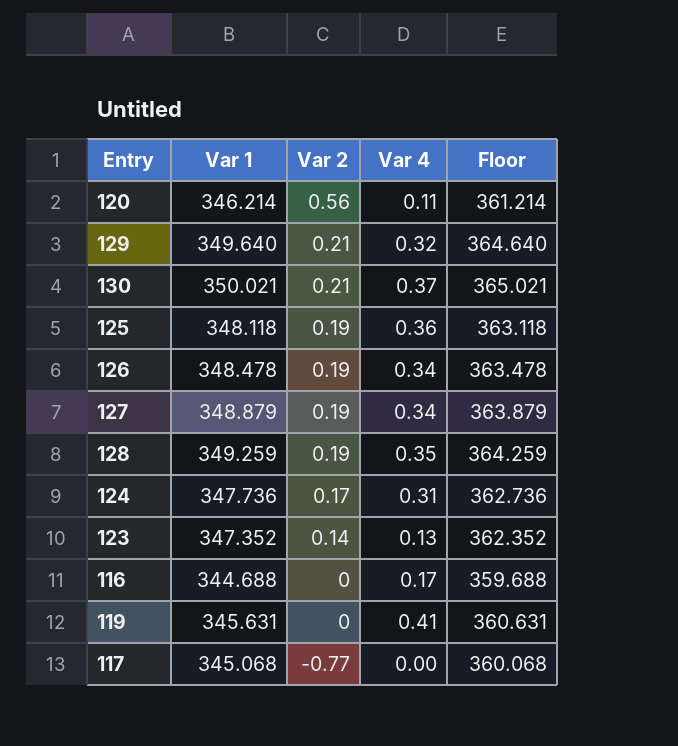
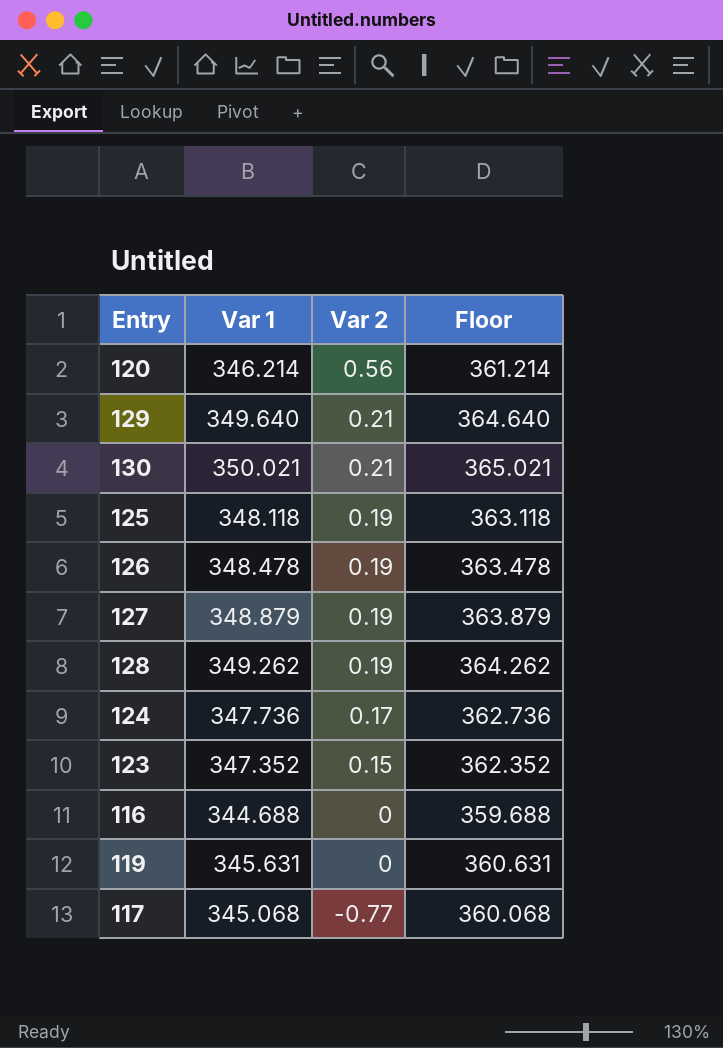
column Var 4 | position: 4 -> none
128 | Var 1: 349.259 -> 349.262
128 | Floor: 364.259 -> 364.262
123 | Var 2: 0.14 -> 0.15

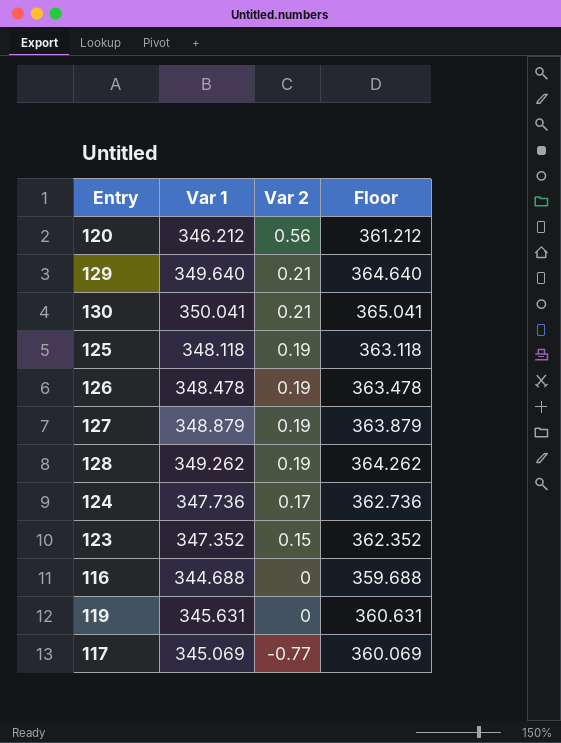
120 | Var 1: 346.214 -> 346.212
120 | Floor: 361.214 -> 361.212
130 | Var 1: 350.021 -> 350.041
130 | Floor: 365.021 -> 365.041
117 | Var 1: 345.068 -> 345.069
117 | Floor: 360.068 -> 360.069

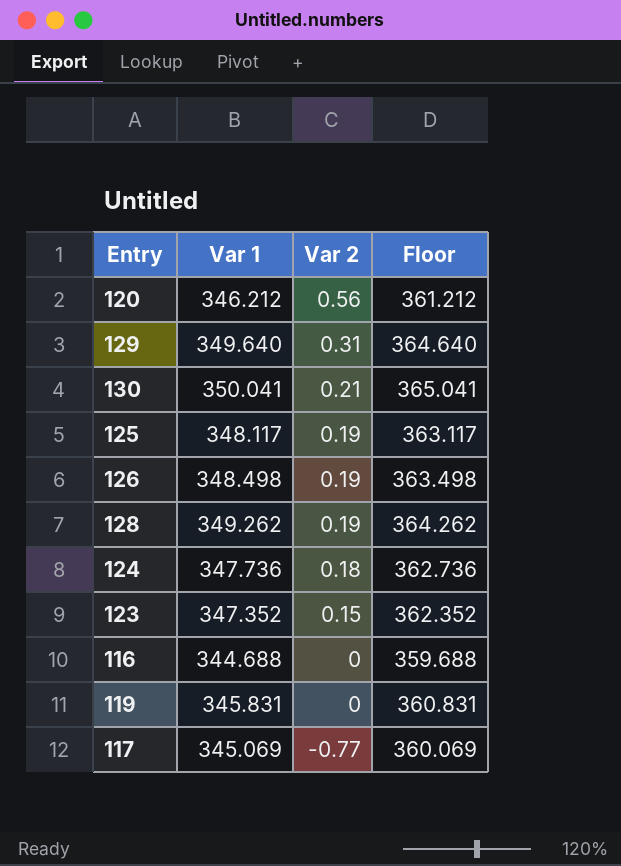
row 127: 348.879 | 0.19 | 363.879 -> none
129 | Var 2: 0.21 -> 0.31
125 | Var 1: 348.118 -> 348.117
125 | Floor: 363.118 -> 363.117
126 | Var 1: 348.478 -> 348.498
126 | Floor: 363.478 -> 363.498
124 | Var 2: 0.17 -> 0.18
119 | Var 1: 345.631 -> 345.831
119 | Floor: 360.631 -> 360.831

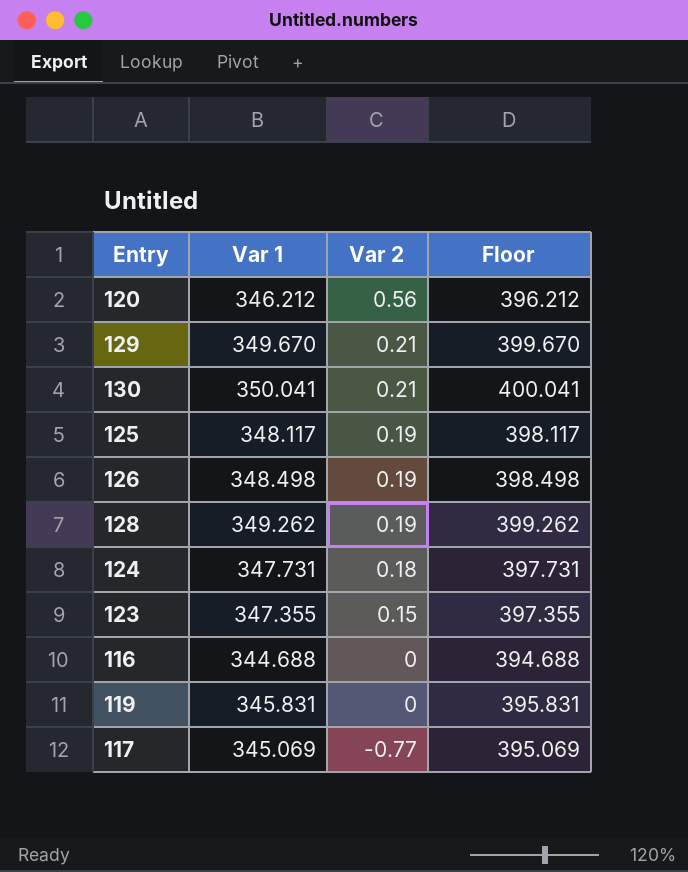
column Floor | formula: [Var 1] + 15 -> [Var 1] + 50
129 | Var 1: 349.640 -> 349.670
129 | Var 2: 0.31 -> 0.21
124 | Var 1: 347.736 -> 347.731
123 | Var 1: 347.352 -> 347.355

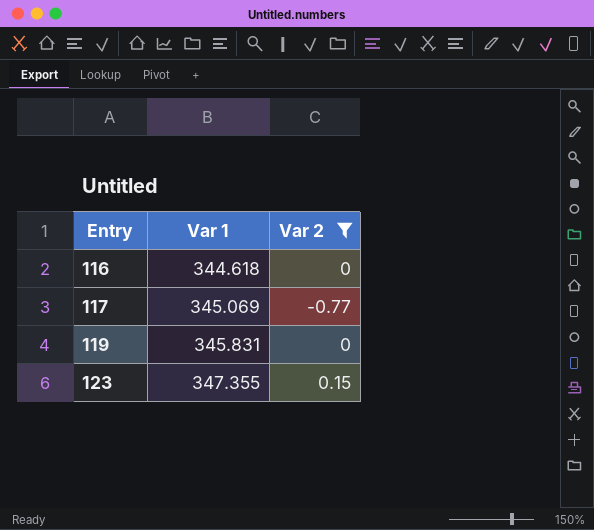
filter: none -> Var 2 <= 0.15
row order: Var 2 descending -> Entry ascending
column Floor | formula: [Var 1] + 50 -> none
116 | Var 1: 344.688 -> 344.618

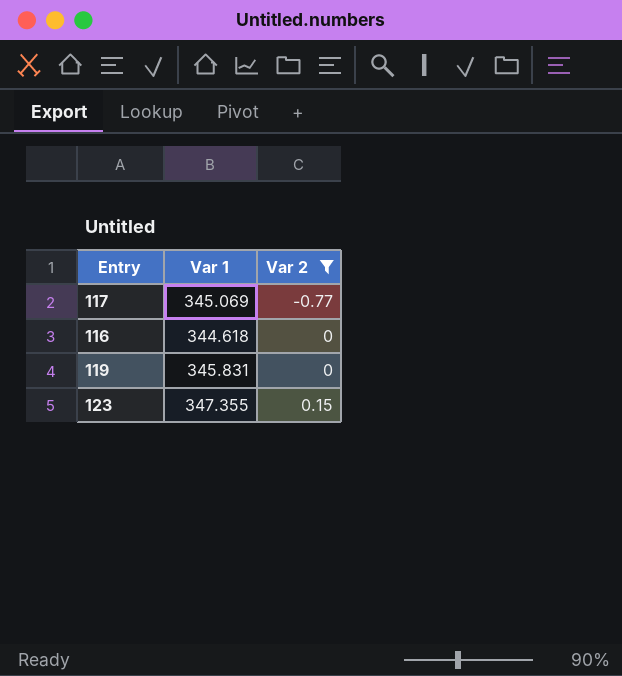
row order: Entry ascending -> Var 2 ascending

